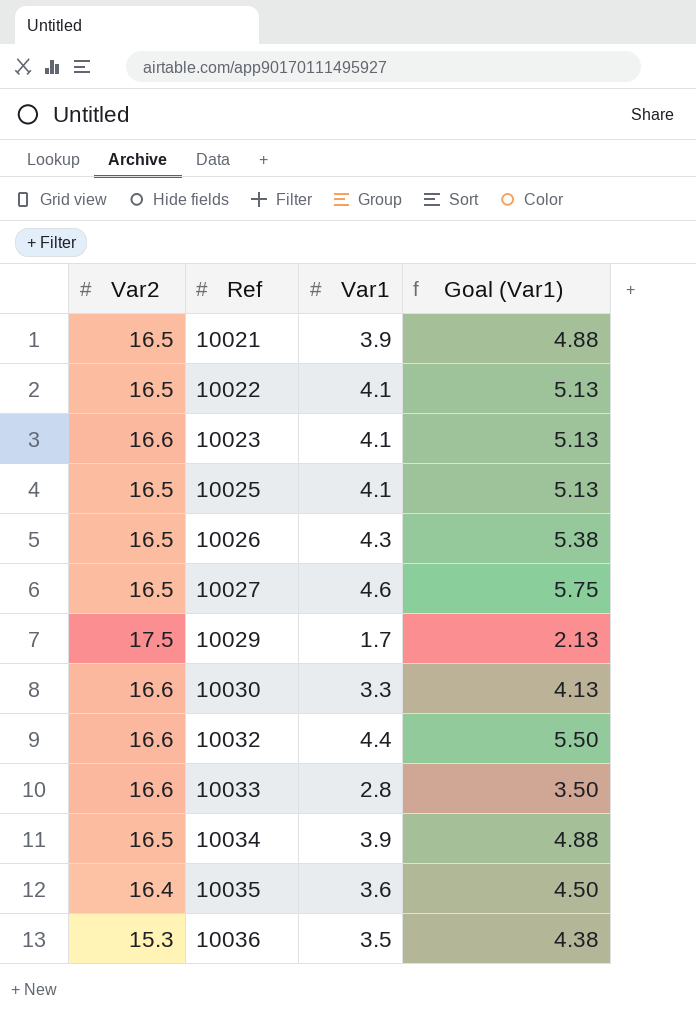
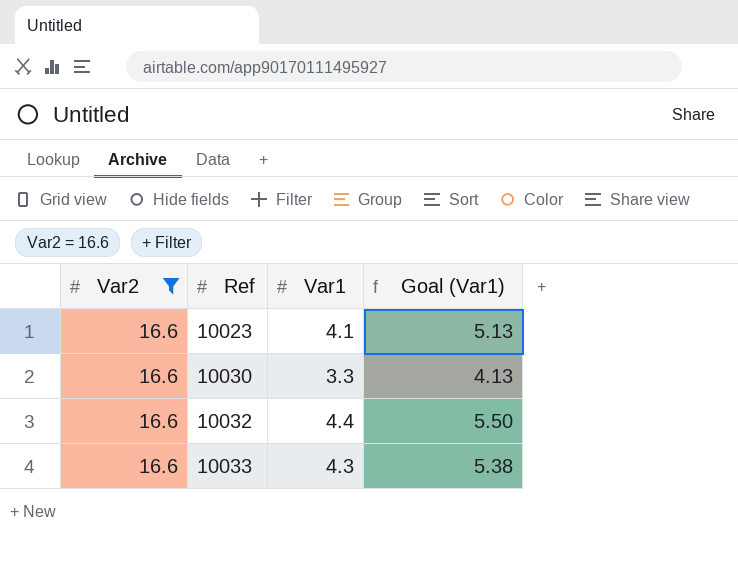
filter: none -> Var2 = 16.6
10033 | Var1: 2.8 -> 4.3
10033 | Goal (Var1): 3.50 -> 5.38

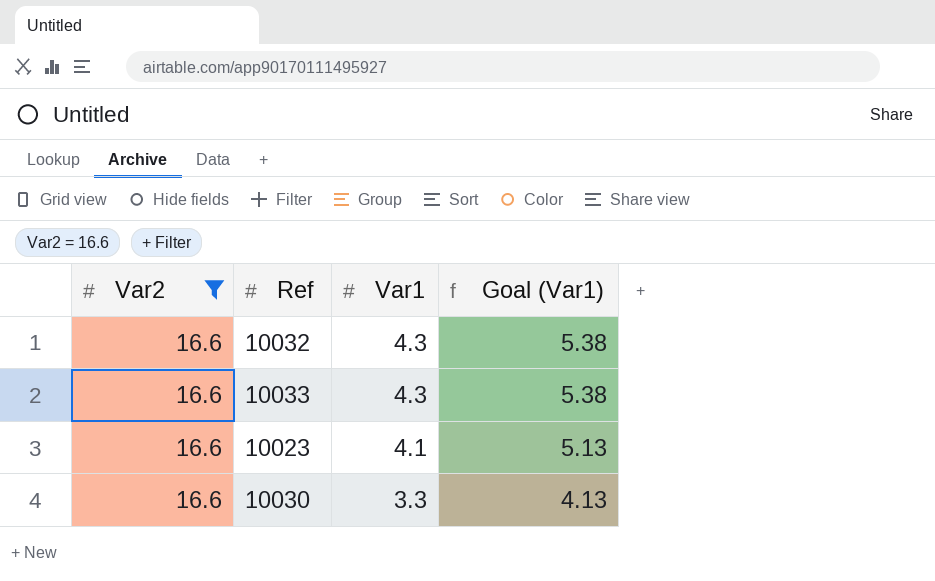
row order: Ref ascending -> Var1 descending
10032 | Var1: 4.4 -> 4.3
10032 | Goal (Var1): 5.50 -> 5.38

